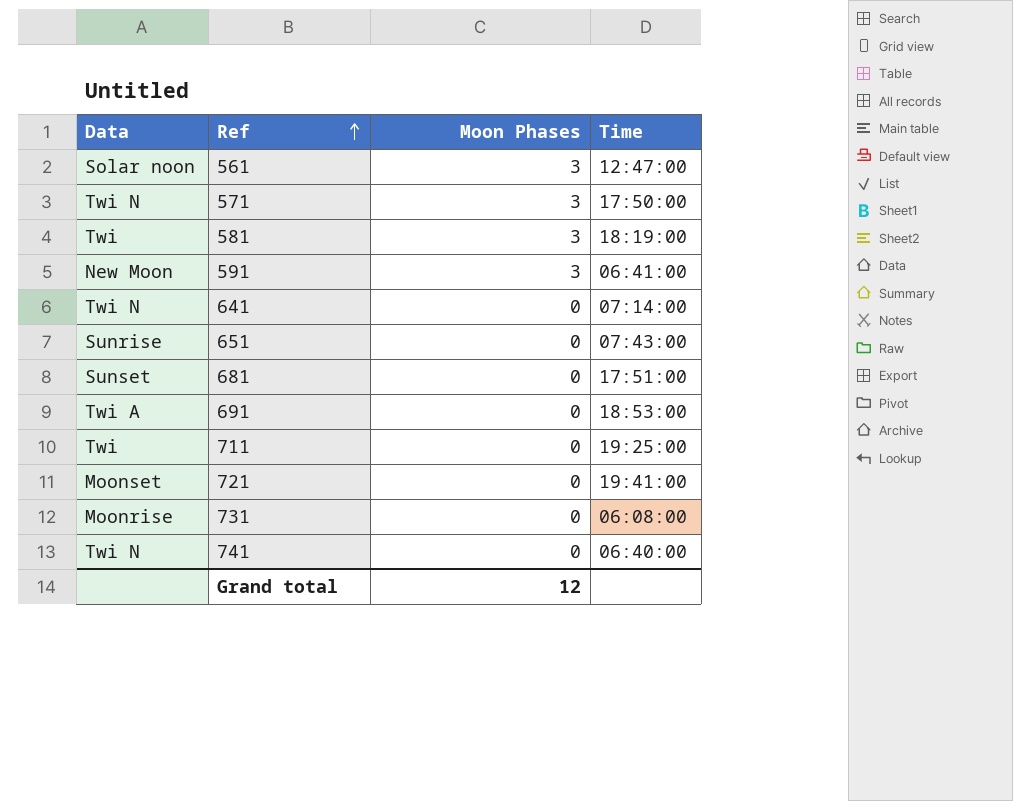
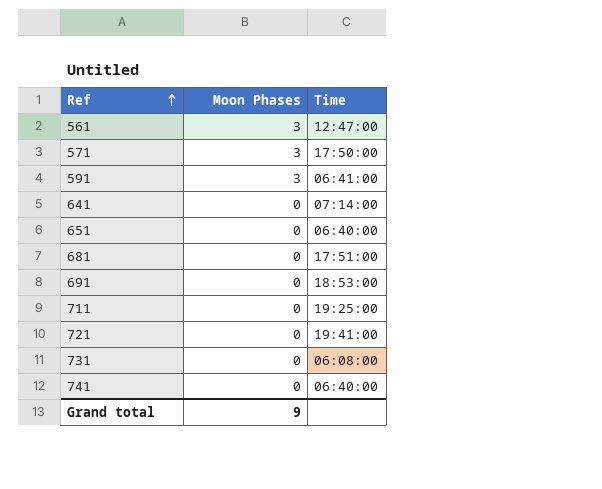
column Data | position: 1 -> none
row 581: Twi | 3 | 18:19:00 -> none
651 | Time: 07:43:00 -> 06:40:00
Grand total | Moon Phases: 12 -> 9

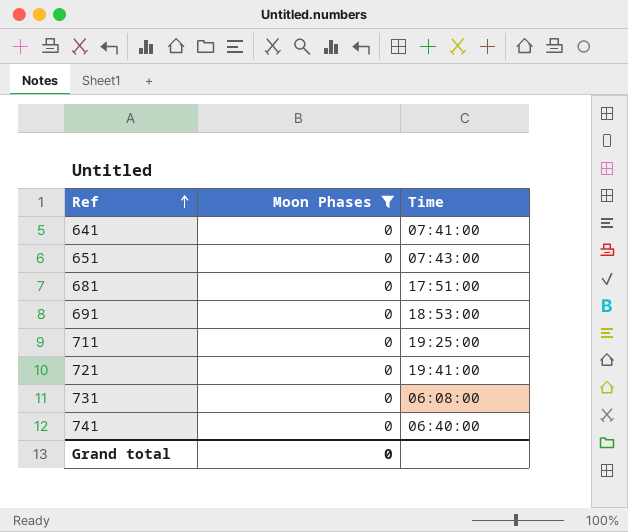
filter: none -> Moon Phases = 0
641 | Time: 07:14:00 -> 07:41:00
651 | Time: 06:40:00 -> 07:43:00
Grand total | Moon Phases: 9 -> 0

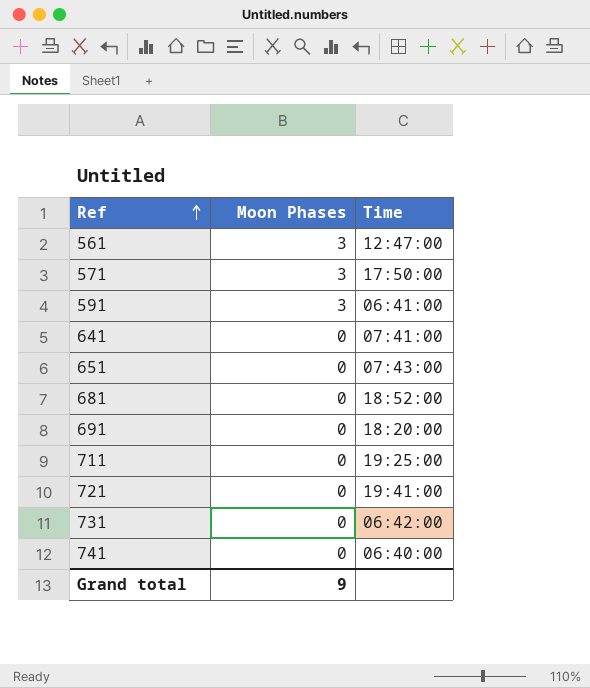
filter: Moon Phases = 0 -> none
681 | Time: 17:51:00 -> 18:52:00
691 | Time: 18:53:00 -> 18:20:00
731 | Time: 06:08:00 -> 06:42:00
Grand total | Moon Phases: 0 -> 9

